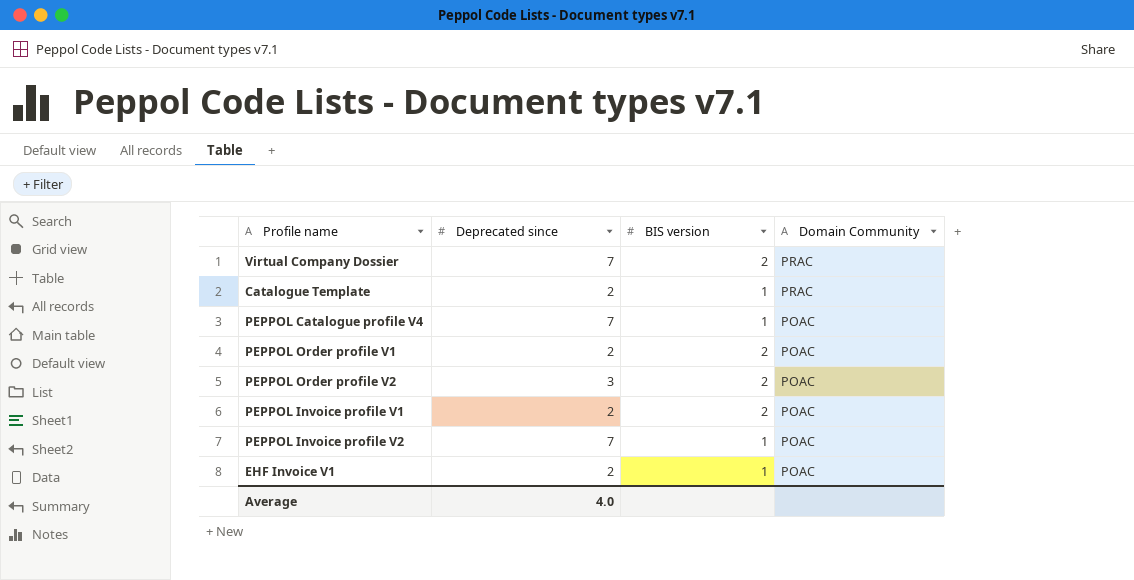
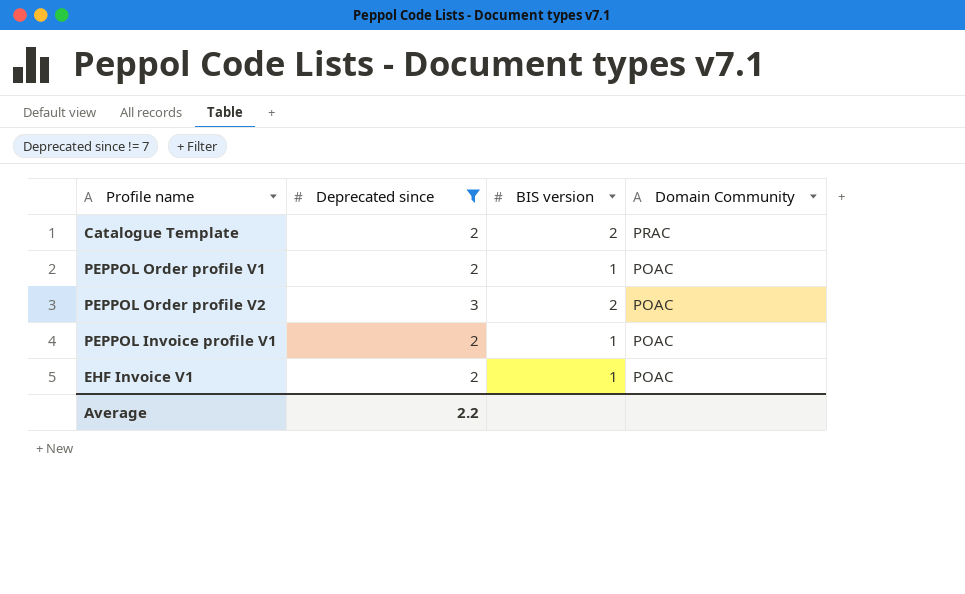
filter: none -> Deprecated since != 7
Catalogue Template | BIS version: 1 -> 2
PEPPOL Order profile V1 | BIS version: 2 -> 1
PEPPOL Invoice profile V1 | BIS version: 2 -> 1
Average | Deprecated since: 4.0 -> 2.2

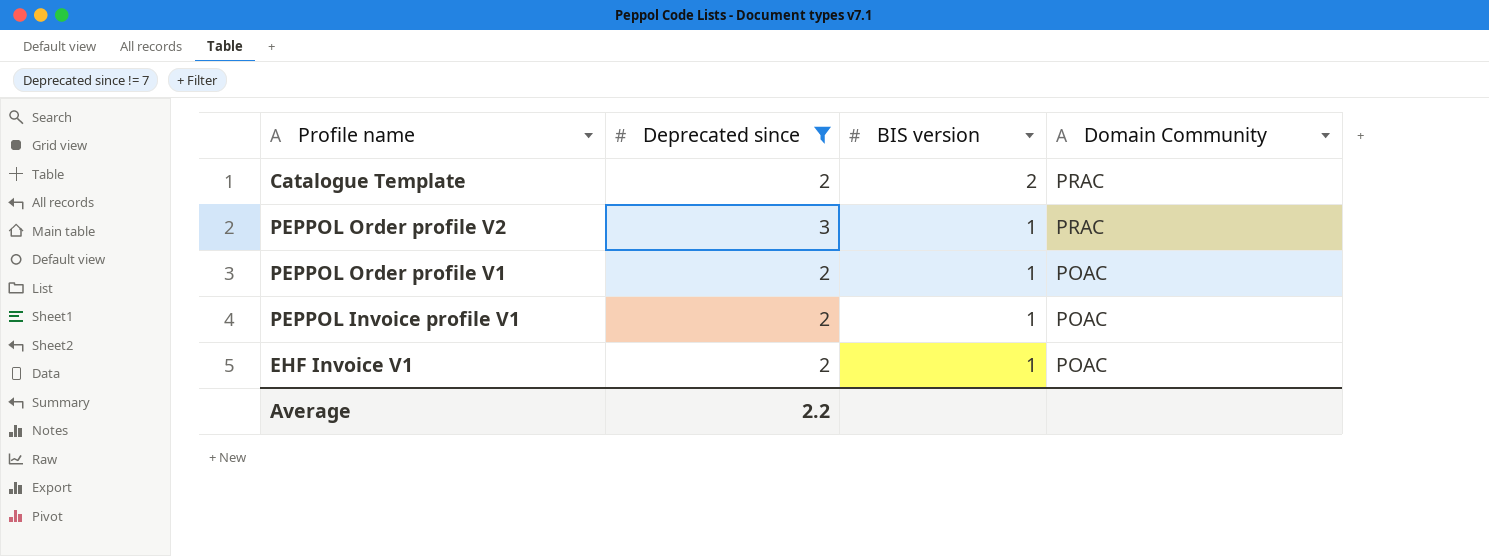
row order: Domain Community descending -> BIS version descending
PEPPOL Order profile V2 | BIS version: 2 -> 1
PEPPOL Order profile V2 | Domain Community: POAC -> PRAC

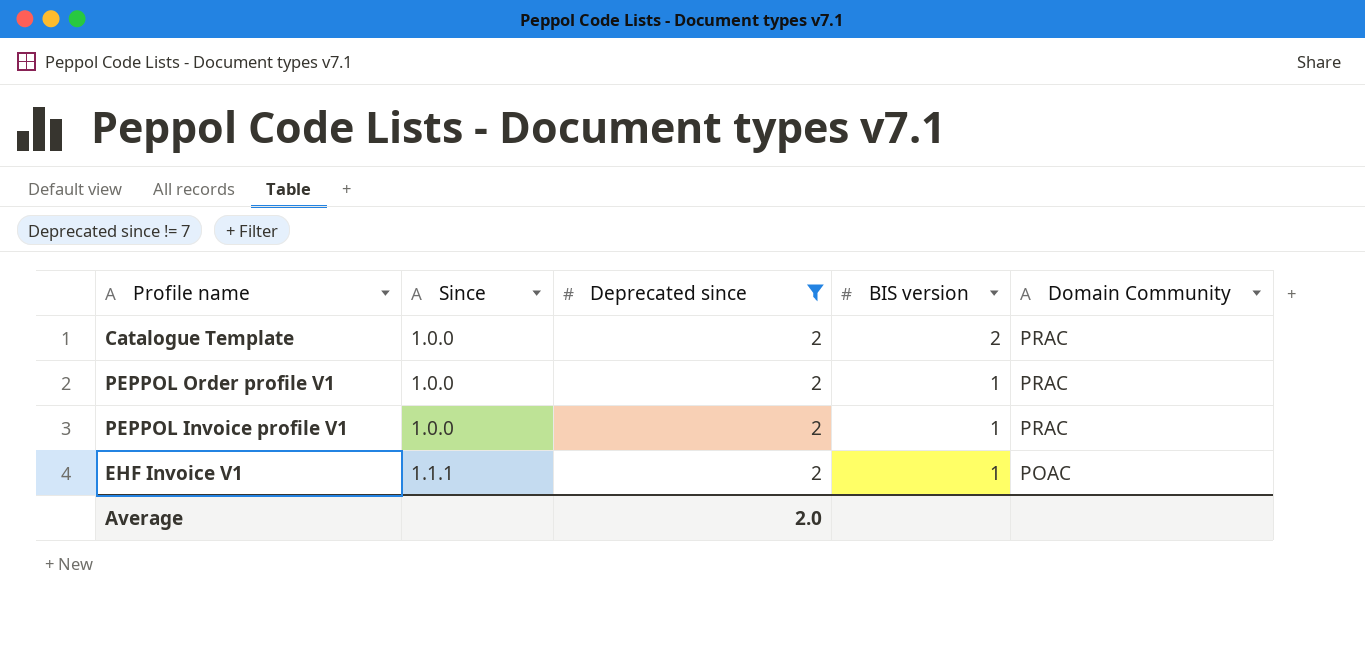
column Since | position: none -> 2
row PEPPOL Order profile V2: 3 | 1 | PRAC -> none
PEPPOL Order profile V1 | Domain Community: POAC -> PRAC
PEPPOL Invoice profile V1 | Domain Community: POAC -> PRAC
Average | Deprecated since: 2.2 -> 2.0

